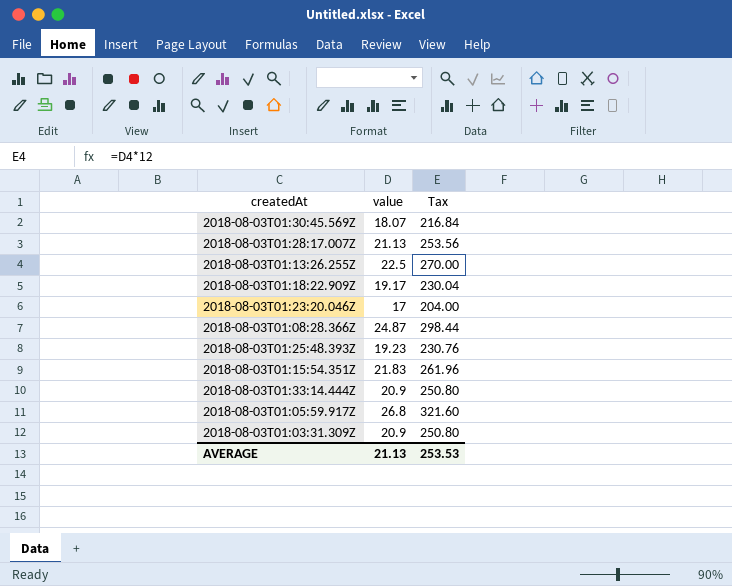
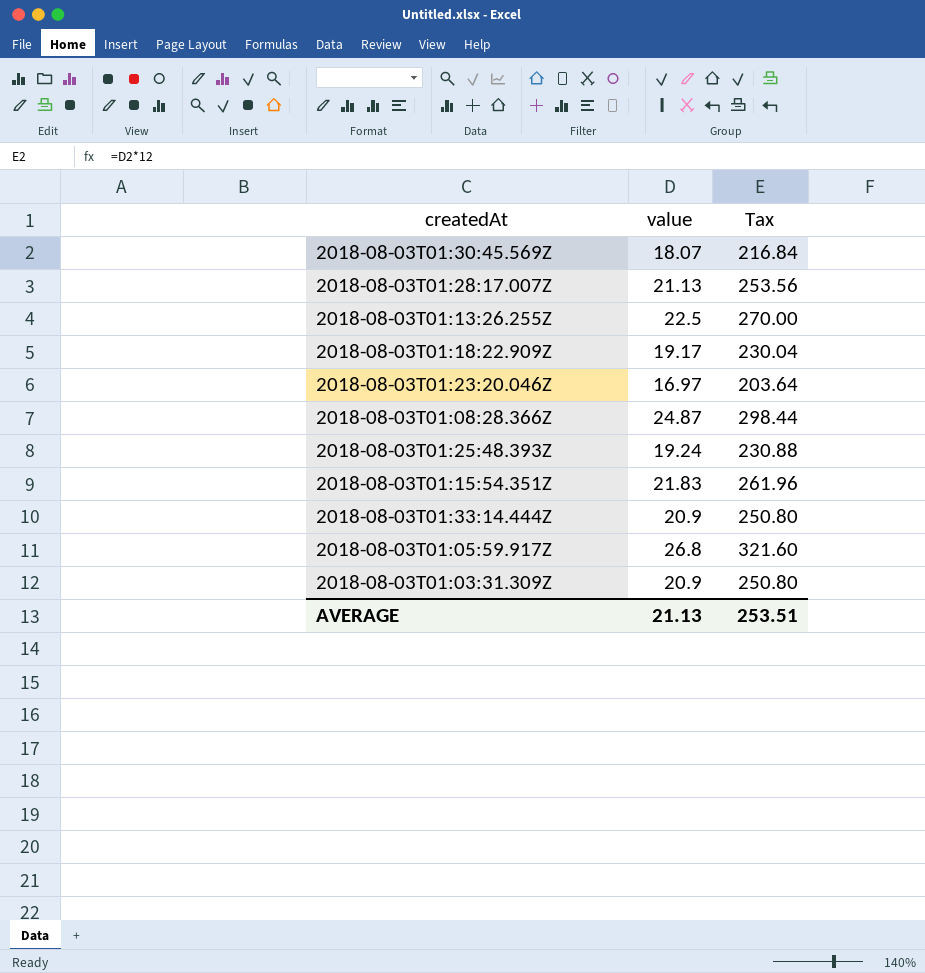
2018-08-03T01:23:20.046Z | value: 17 -> 16.97
2018-08-03T01:23:20.046Z | Tax: 204.00 -> 203.64
2018-08-03T01:25:48.393Z | value: 19.23 -> 19.24
2018-08-03T01:25:48.393Z | Tax: 230.76 -> 230.88
AVERAGE | Tax: 253.53 -> 253.51

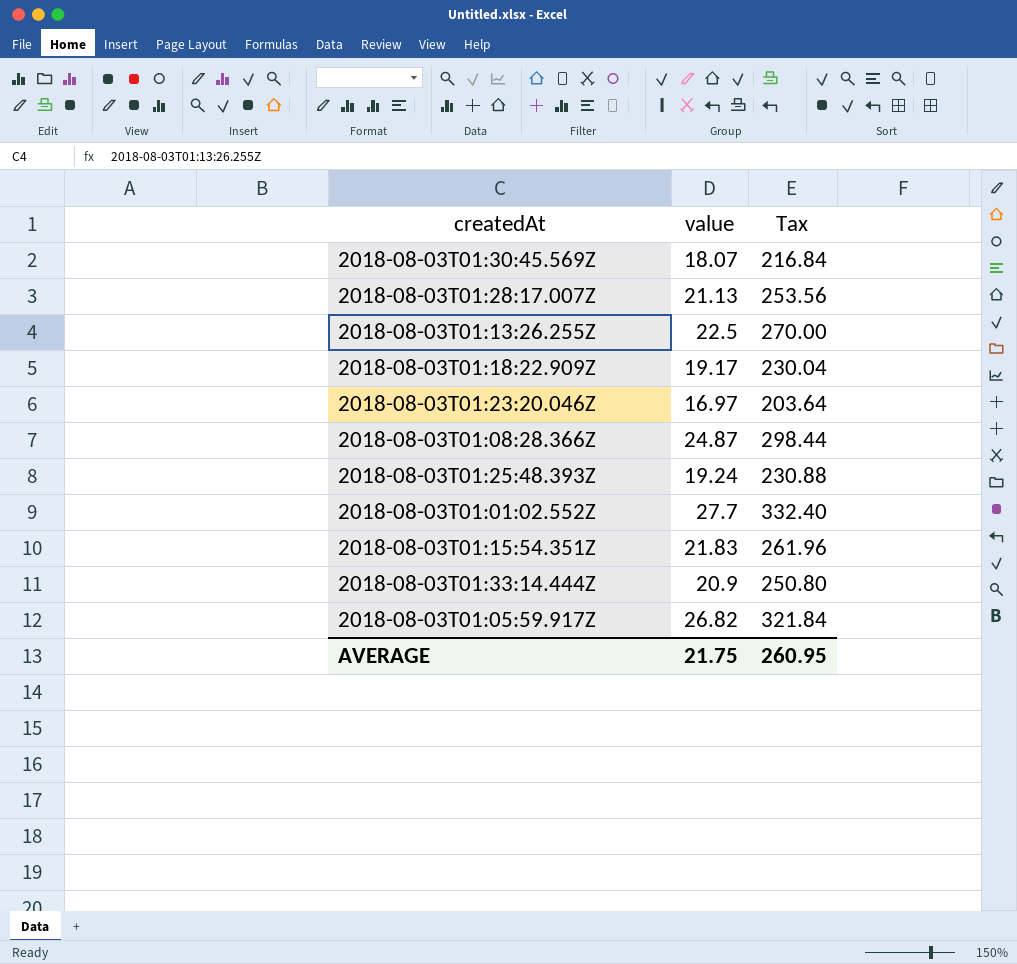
row 2018-08-03T01:03:31.309Z: 20.9 | 250.80 -> none
row 2018-08-03T01:01:02.552Z: none -> 27.7 | 332.40
2018-08-03T01:05:59.917Z | value: 26.8 -> 26.82
2018-08-03T01:05:59.917Z | Tax: 321.60 -> 321.84
AVERAGE | value: 21.13 -> 21.75
AVERAGE | Tax: 253.51 -> 260.95

